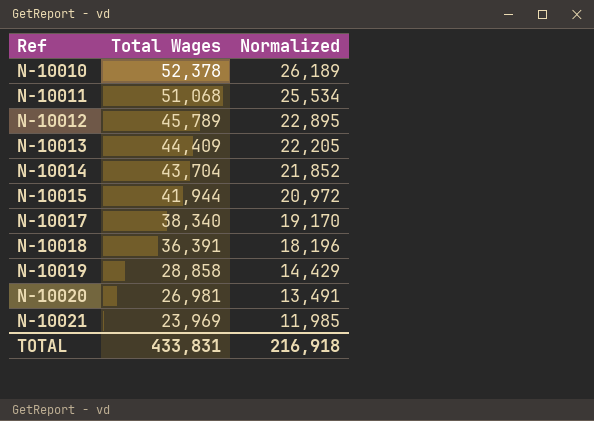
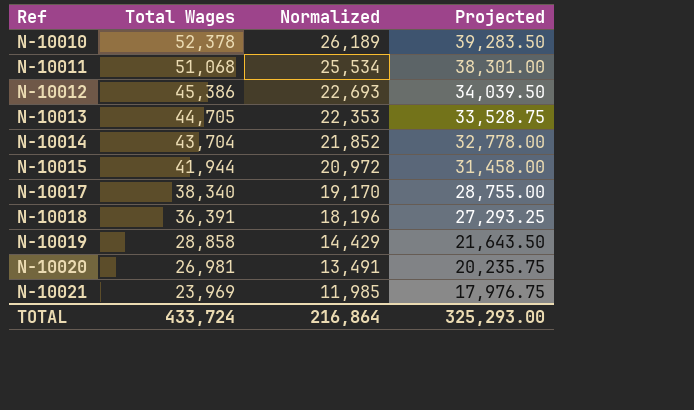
column Projected | formula: none -> [Total Wages] * 0.75
N-10012 | Total Wages: 45,789 -> 45,386
N-10012 | Normalized: 22,895 -> 22,693
N-10013 | Total Wages: 44,409 -> 44,705
N-10013 | Normalized: 22,205 -> 22,353
TOTAL | Total Wages: 433,831 -> 433,724
TOTAL | Normalized: 216,918 -> 216,864

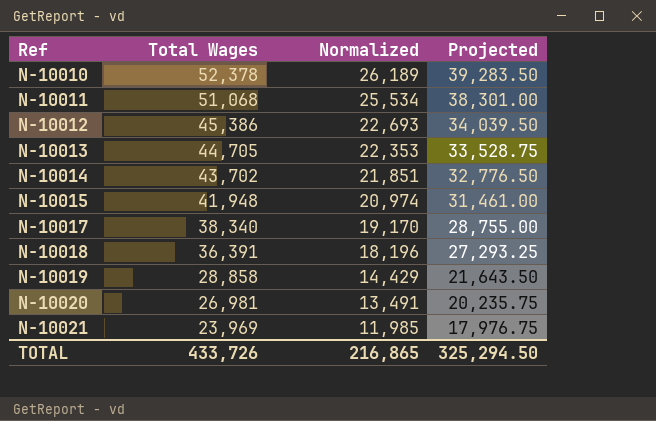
N-10014 | Total Wages: 43,704 -> 43,702
N-10014 | Normalized: 21,852 -> 21,851
N-10014 | Projected: 32,778.00 -> 32,776.50
N-10015 | Total Wages: 41,944 -> 41,948
N-10015 | Normalized: 20,972 -> 20,974
N-10015 | Projected: 31,458.00 -> 31,461.00
TOTAL | Total Wages: 433,724 -> 433,726
TOTAL | Normalized: 216,864 -> 216,865
TOTAL | Projected: 325,293.00 -> 325,294.50

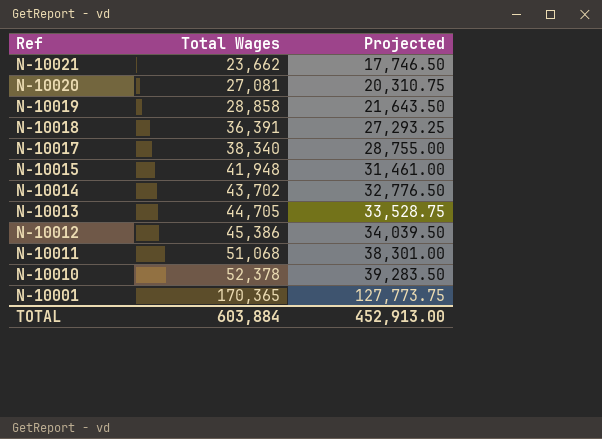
row order: Ref ascending -> Ref descending
column Normalized | formula: [Total Wages] * 0.5 -> none
N-10021 | Total Wages: 23,969 -> 23,662
N-10021 | Projected: 17,976.75 -> 17,746.50
N-10020 | Total Wages: 26,981 -> 27,081
N-10020 | Projected: 20,235.75 -> 20,310.75
row N-10001: none -> 170,365 | 127,773.75
TOTAL | Total Wages: 433,726 -> 603,884
TOTAL | Projected: 325,294.50 -> 452,913.00

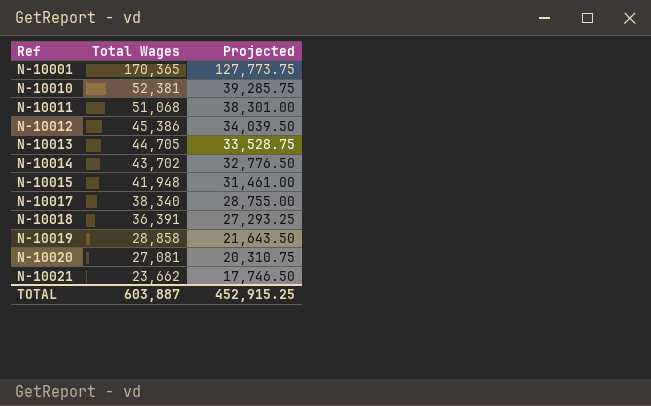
row order: Ref descending -> Ref ascending
N-10010 | Total Wages: 52,378 -> 52,381
N-10010 | Projected: 39,283.50 -> 39,285.75
TOTAL | Total Wages: 603,884 -> 603,887
TOTAL | Projected: 452,913.00 -> 452,915.25

